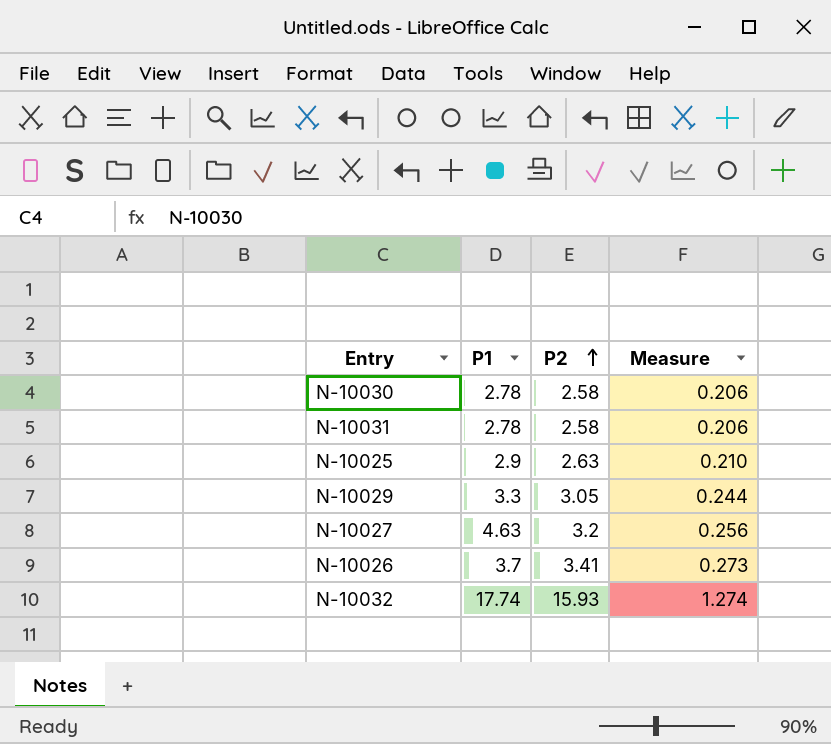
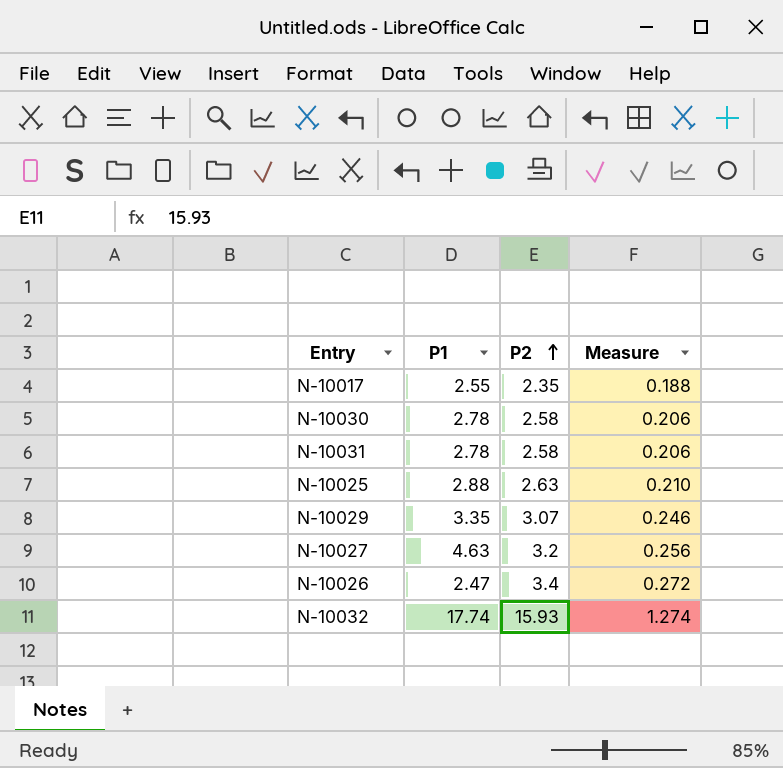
row N-10017: none -> 2.55 | 2.35 | 0.188
N-10025 | P1: 2.9 -> 2.88
N-10029 | P1: 3.3 -> 3.35
N-10029 | P2: 3.05 -> 3.07
N-10029 | Measure: 0.244 -> 0.246
N-10026 | P1: 3.7 -> 2.47
N-10026 | P2: 3.41 -> 3.4
N-10026 | Measure: 0.273 -> 0.272

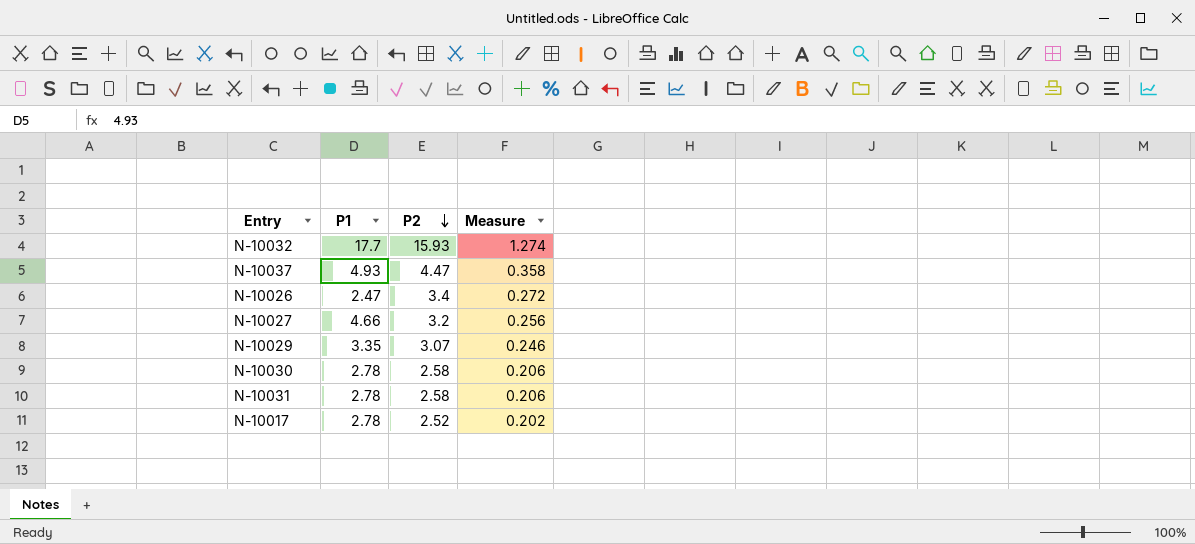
row order: P2 ascending -> P2 descending
row N-10025: 2.88 | 2.63 | 0.210 -> none
N-10032 | P1: 17.74 -> 17.7
row N-10037: none -> 4.93 | 4.47 | 0.358
N-10027 | P1: 4.63 -> 4.66
N-10017 | P1: 2.55 -> 2.78
N-10017 | P2: 2.35 -> 2.52
N-10017 | Measure: 0.188 -> 0.202

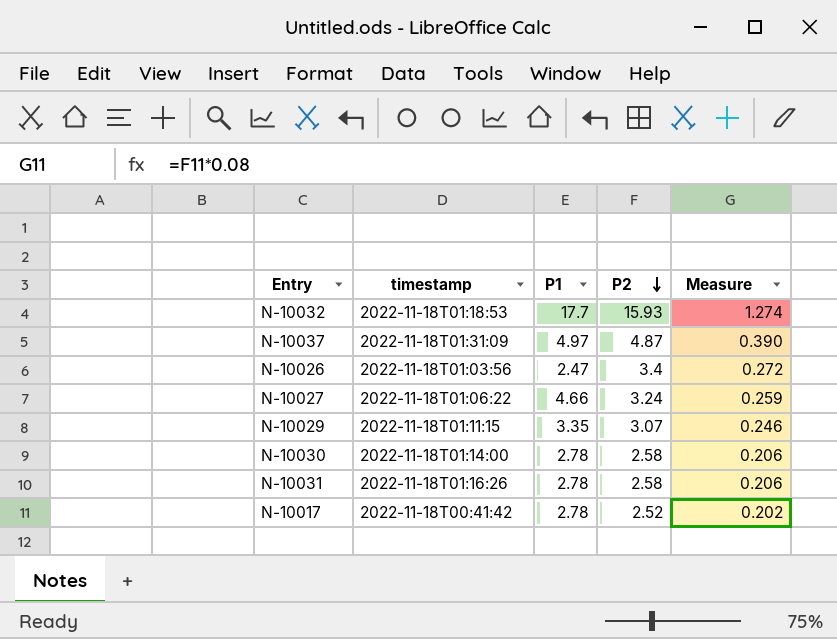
column timestamp | position: none -> 2
N-10037 | P1: 4.93 -> 4.97
N-10037 | P2: 4.47 -> 4.87
N-10037 | Measure: 0.358 -> 0.390
N-10027 | P2: 3.2 -> 3.24
N-10027 | Measure: 0.256 -> 0.259

